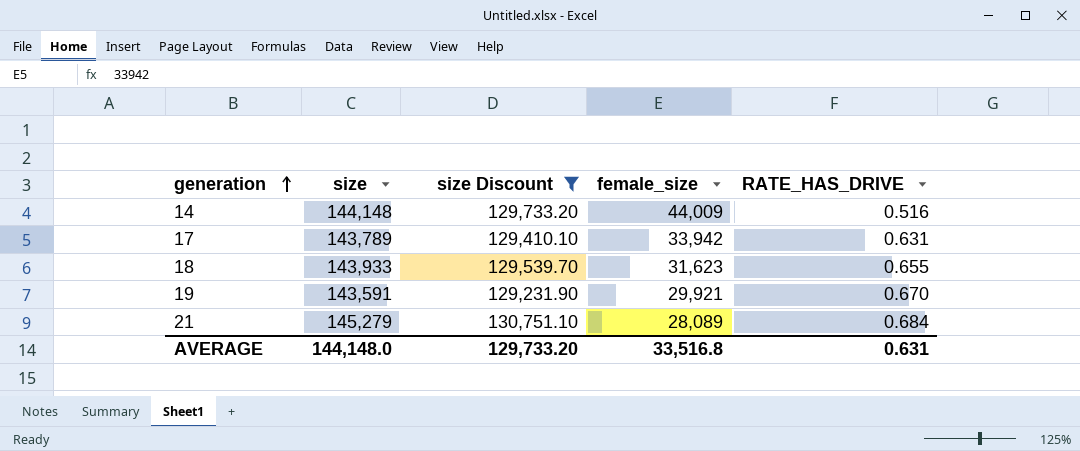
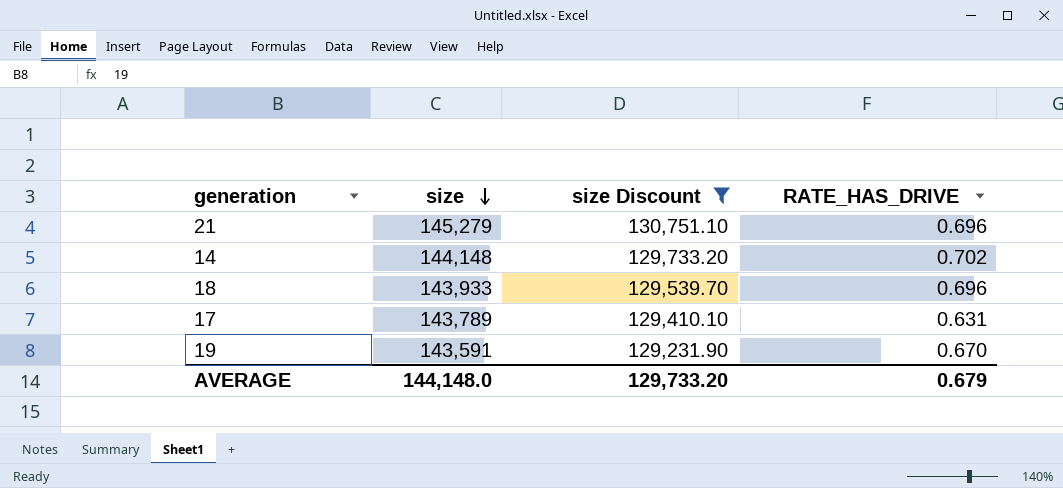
row order: generation ascending -> size descending
column female_size | position: 4 -> none
21 | RATE_HAS_DRIVE: 0.684 -> 0.696
14 | RATE_HAS_DRIVE: 0.516 -> 0.702
18 | RATE_HAS_DRIVE: 0.655 -> 0.696
AVERAGE | RATE_HAS_DRIVE: 0.631 -> 0.679

